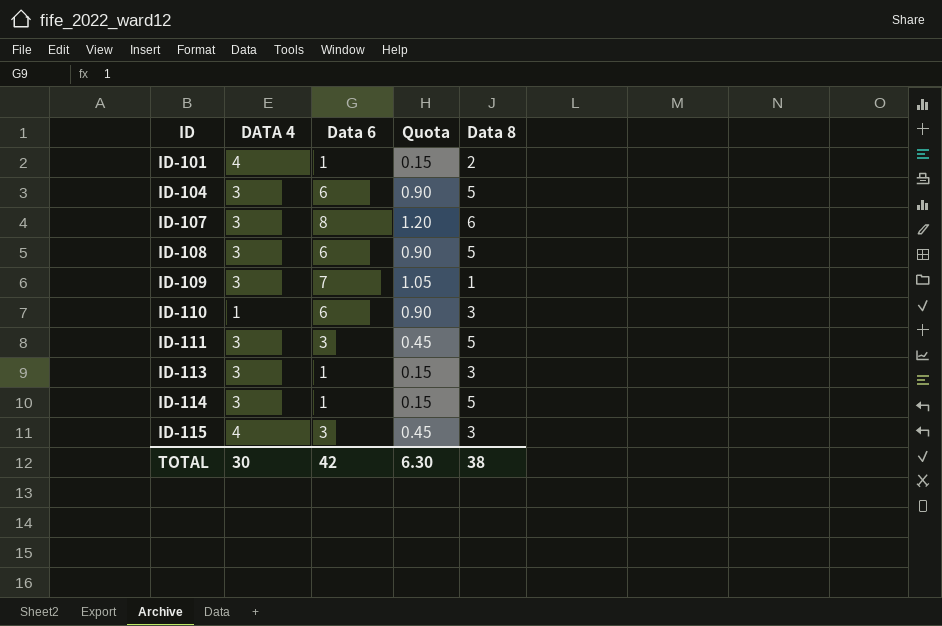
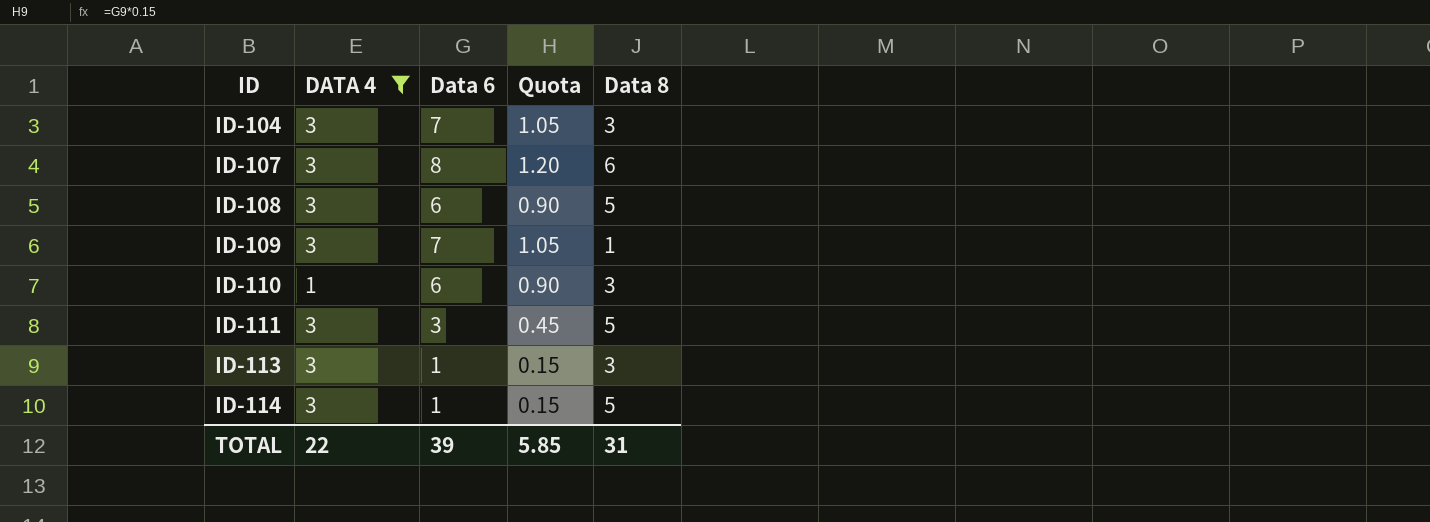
filter: none -> DATA 4 != 4
ID-104 | Data 6: 6 -> 7
ID-104 | Quota: 0.90 -> 1.05
ID-104 | Data 8: 5 -> 3
TOTAL | DATA 4: 30 -> 22
TOTAL | Data 6: 42 -> 39
TOTAL | Quota: 6.30 -> 5.85
TOTAL | Data 8: 38 -> 31

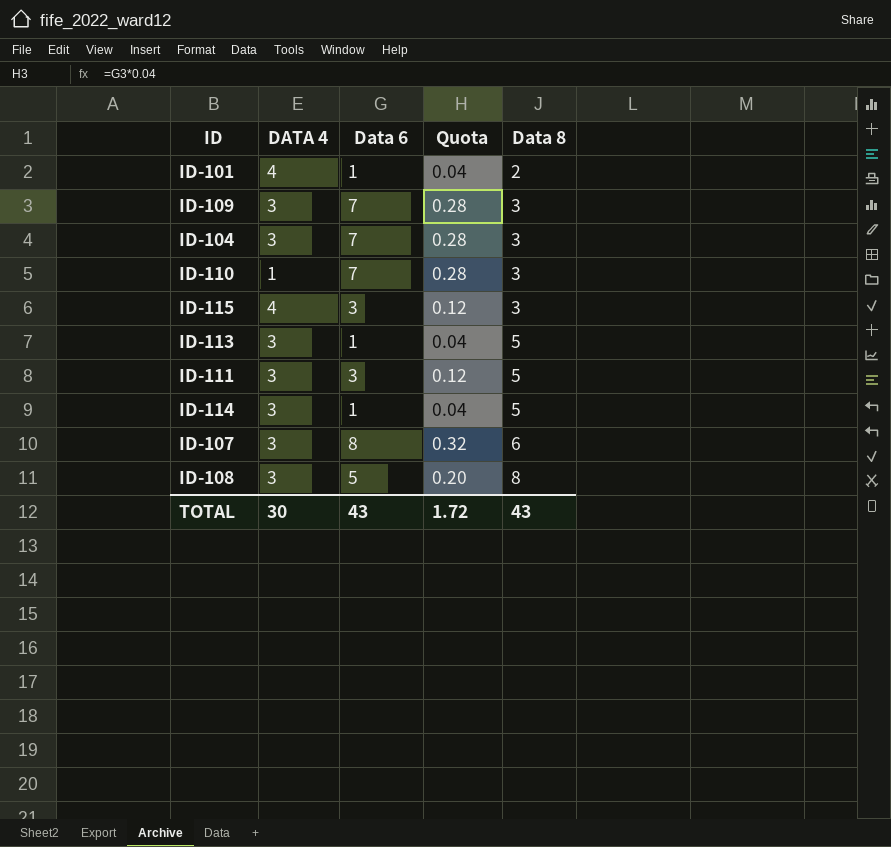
filter: DATA 4 != 4 -> none
row order: ID ascending -> Data 8 ascending
column Quota | formula: [Data 6] * 0.15 -> [Data 6] * 0.04
ID-109 | Data 8: 1 -> 3
ID-110 | Data 6: 6 -> 7
ID-113 | Data 8: 3 -> 5
ID-108 | Data 6: 6 -> 5
ID-108 | Data 8: 5 -> 8
TOTAL | DATA 4: 22 -> 30
TOTAL | Data 6: 39 -> 43
TOTAL | Quota: 5.85 -> 1.72
TOTAL | Data 8: 31 -> 43

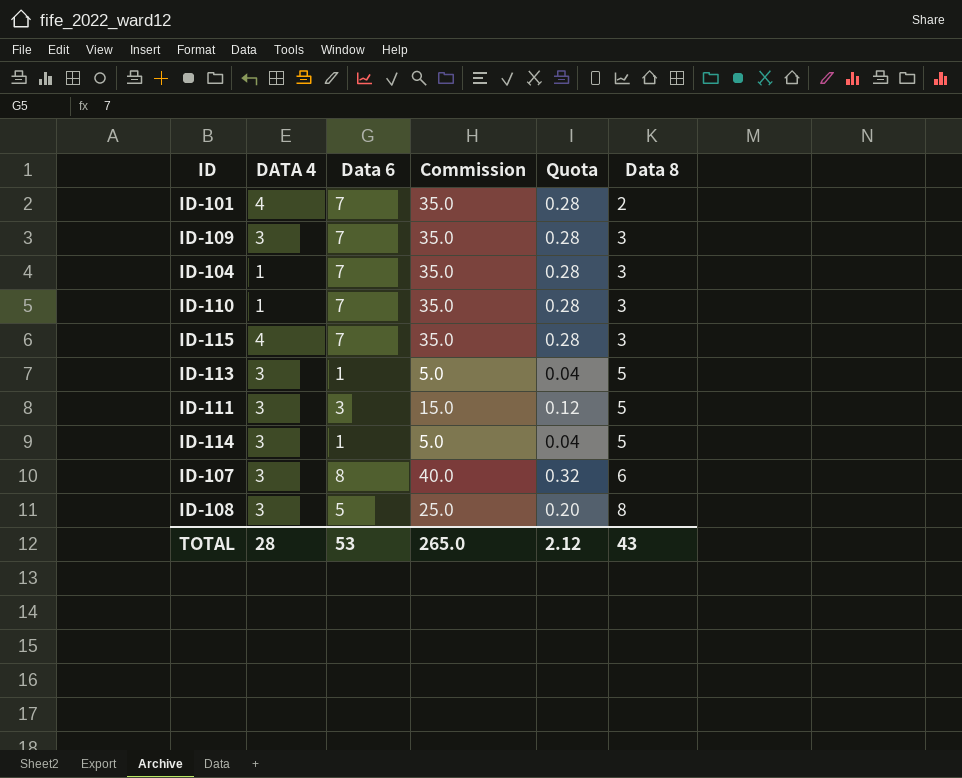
column Commission | formula: none -> [Data 6] * 5
ID-101 | Data 6: 1 -> 7
ID-101 | Quota: 0.04 -> 0.28
ID-104 | DATA 4: 3 -> 1
ID-115 | Data 6: 3 -> 7
ID-115 | Quota: 0.12 -> 0.28
TOTAL | DATA 4: 30 -> 28
TOTAL | Data 6: 43 -> 53
TOTAL | Quota: 1.72 -> 2.12

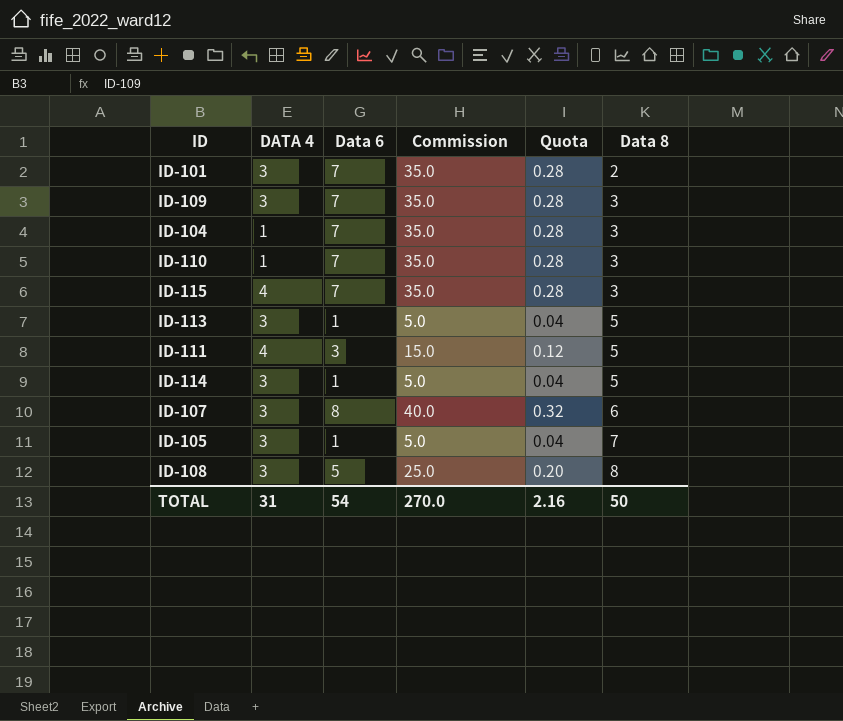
ID-101 | DATA 4: 4 -> 3
ID-111 | DATA 4: 3 -> 4
row ID-105: none -> 3 | 1 | 5.0 | 0.04 | 7
TOTAL | DATA 4: 28 -> 31
TOTAL | Data 6: 53 -> 54
TOTAL | Commission: 265.0 -> 270.0
TOTAL | Quota: 2.12 -> 2.16
TOTAL | Data 8: 43 -> 50

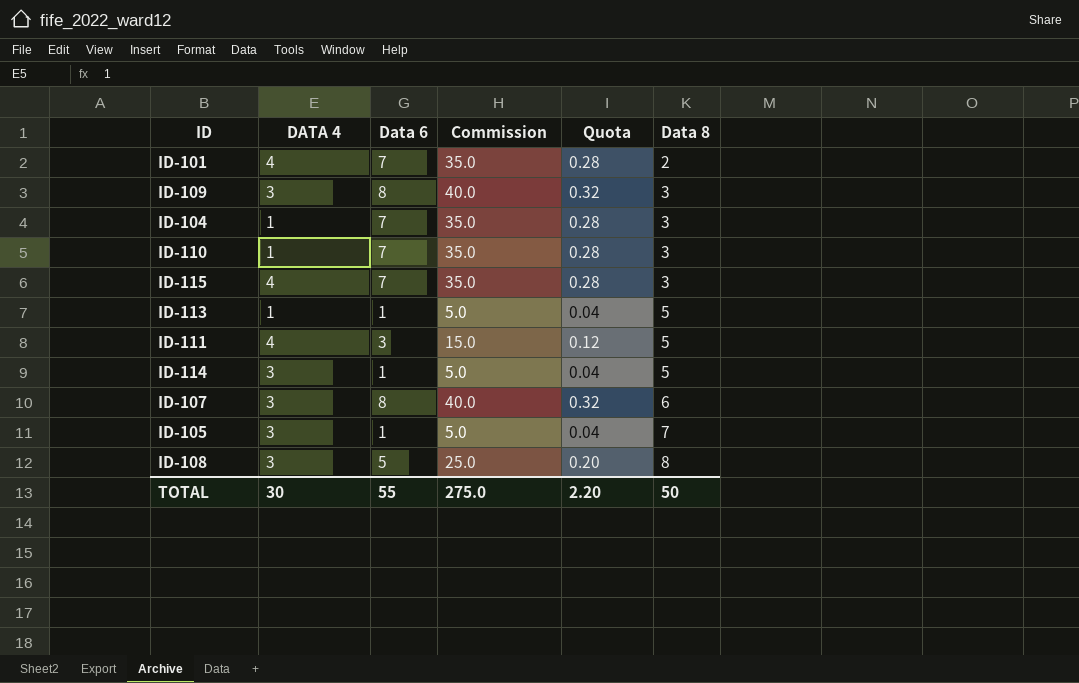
ID-101 | DATA 4: 3 -> 4
ID-109 | Data 6: 7 -> 8
ID-109 | Commission: 35.0 -> 40.0
ID-109 | Quota: 0.28 -> 0.32
ID-113 | DATA 4: 3 -> 1
TOTAL | DATA 4: 31 -> 30
TOTAL | Data 6: 54 -> 55
TOTAL | Commission: 270.0 -> 275.0
TOTAL | Quota: 2.16 -> 2.20

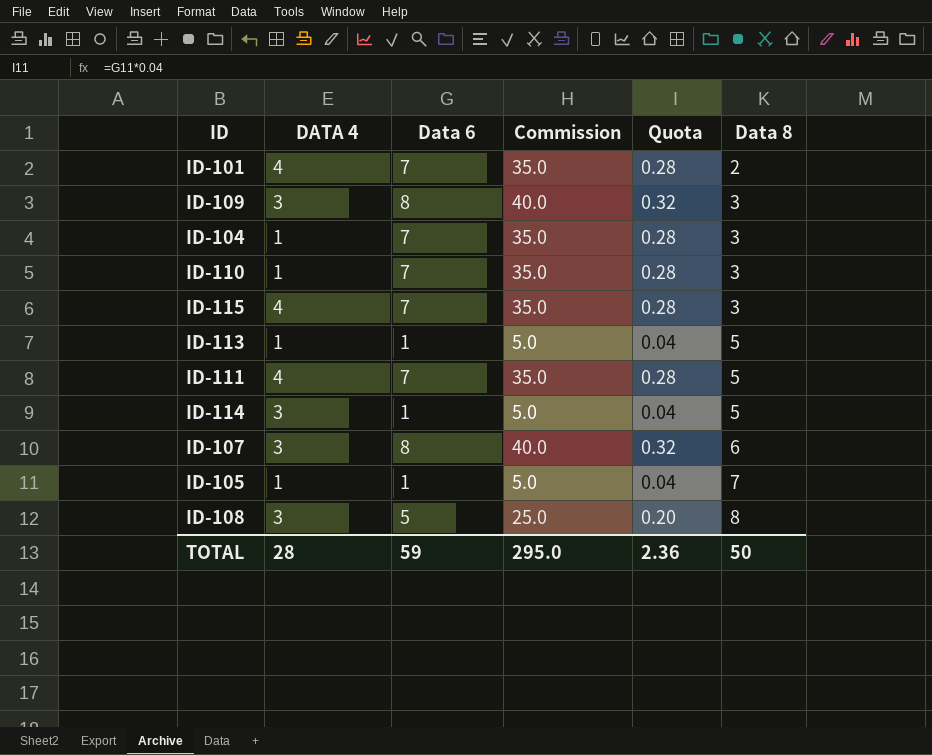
ID-111 | Data 6: 3 -> 7
ID-111 | Commission: 15.0 -> 35.0
ID-111 | Quota: 0.12 -> 0.28
ID-105 | DATA 4: 3 -> 1
TOTAL | DATA 4: 30 -> 28
TOTAL | Data 6: 55 -> 59
TOTAL | Commission: 275.0 -> 295.0
TOTAL | Quota: 2.20 -> 2.36

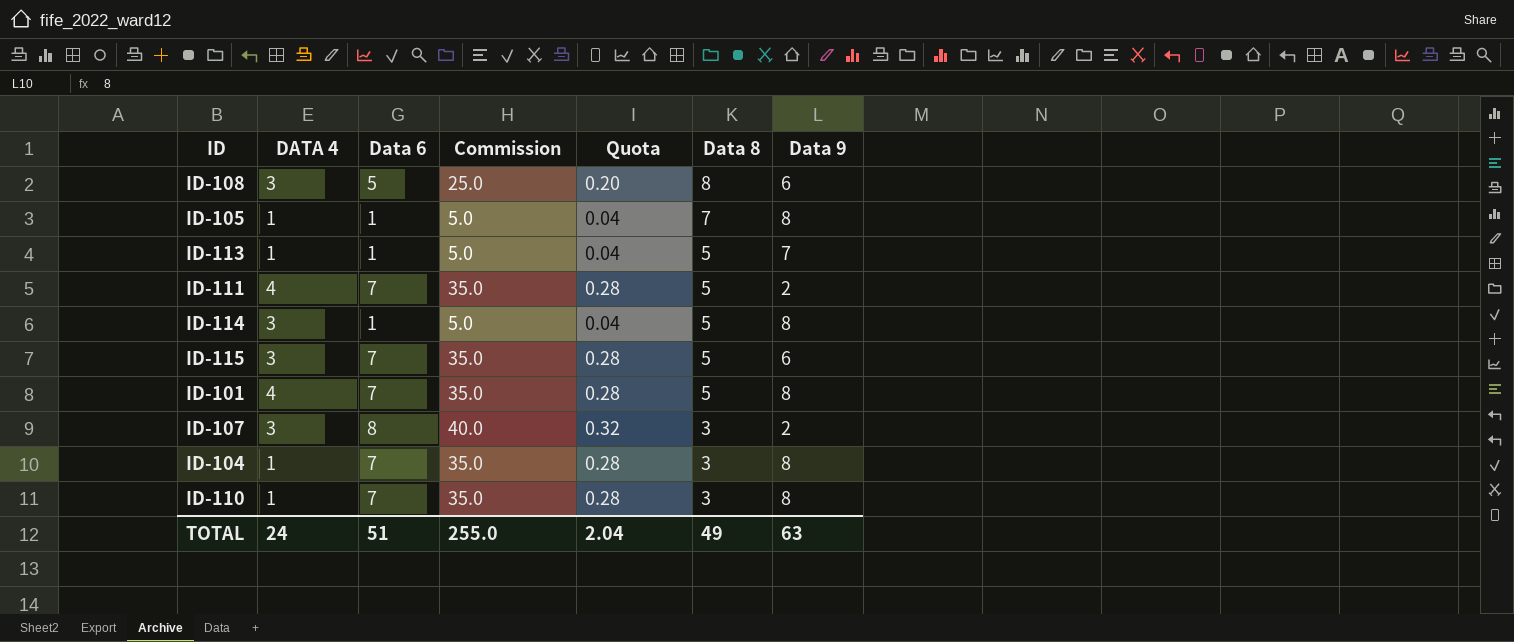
row order: Data 8 ascending -> Data 8 descending
column Data 9 | position: none -> 7
row ID-109: 3 | 8 | 40.0 | 0.32 | 3 -> none
ID-115 | DATA 4: 4 -> 3
ID-115 | Data 8: 3 -> 5
ID-101 | Data 8: 2 -> 5
ID-107 | Data 8: 6 -> 3
TOTAL | DATA 4: 28 -> 24
TOTAL | Data 6: 59 -> 51
TOTAL | Commission: 295.0 -> 255.0
TOTAL | Quota: 2.36 -> 2.04
TOTAL | Data 8: 50 -> 49

